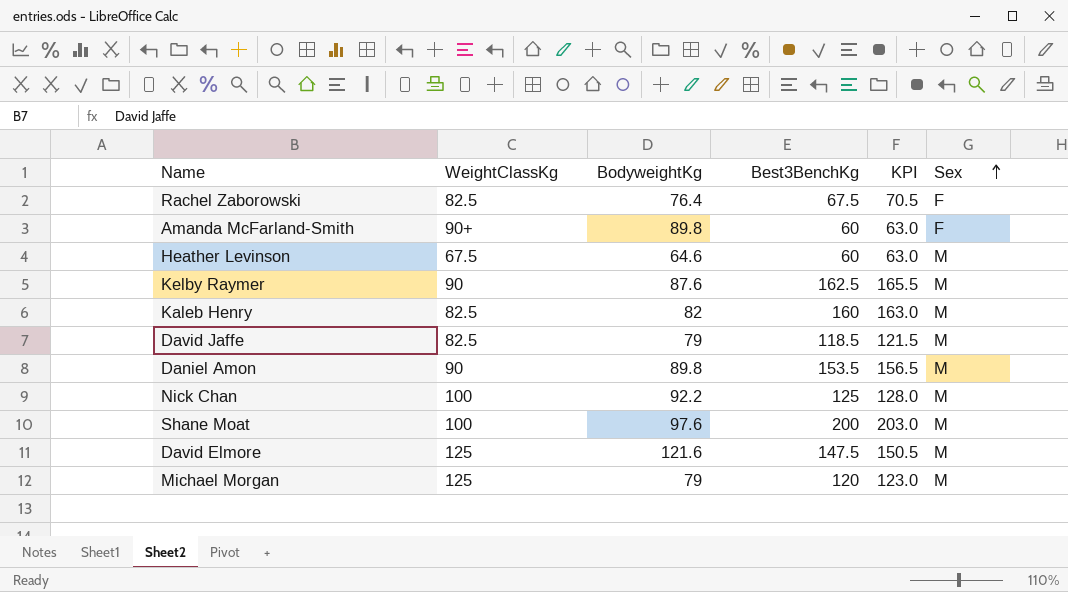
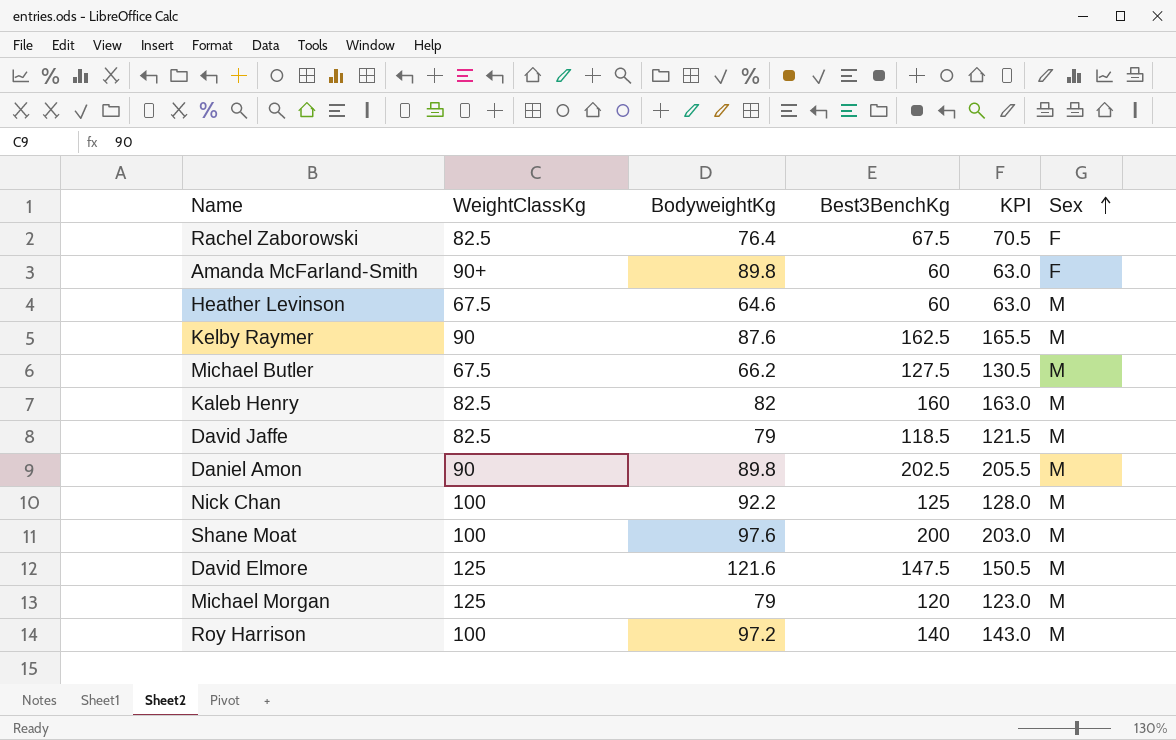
row Michael Butler: none -> 67.5 | 66.2 | 127.5 | 130.5 | M
Daniel Amon | Best3BenchKg: 153.5 -> 202.5
Daniel Amon | KPI: 156.5 -> 205.5
row Roy Harrison: none -> 100 | 97.2 | 140 | 143.0 | M

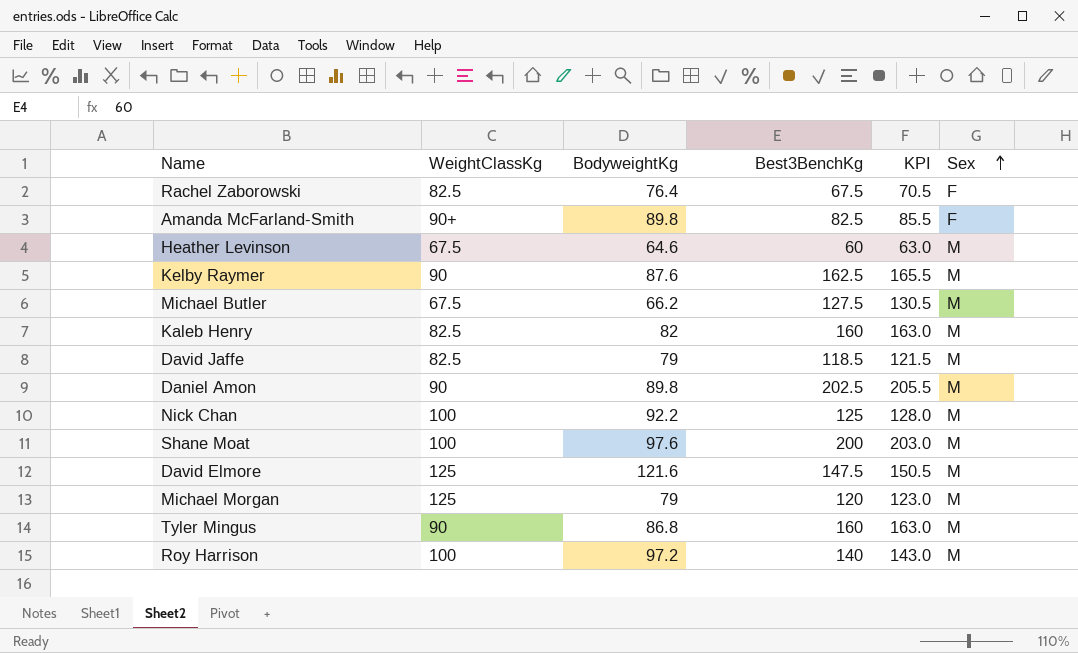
Amanda McFarland-Smith | Best3BenchKg: 60 -> 82.5
Amanda McFarland-Smith | KPI: 63.0 -> 85.5
row Tyler Mingus: none -> 90 | 86.8 | 160 | 163.0 | M

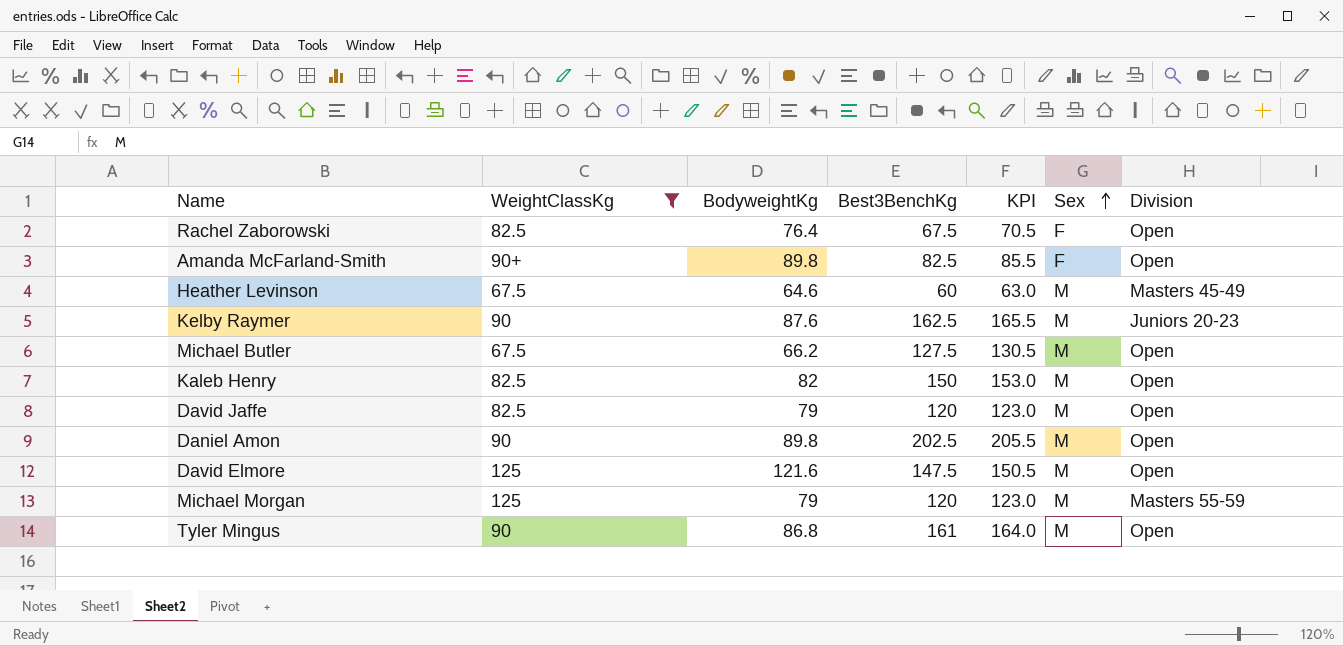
filter: none -> WeightClassKg != 100
column Division | position: none -> 7
Kaleb Henry | Best3BenchKg: 160 -> 150
Kaleb Henry | KPI: 163.0 -> 153.0
David Jaffe | Best3BenchKg: 118.5 -> 120
David Jaffe | KPI: 121.5 -> 123.0
Tyler Mingus | Best3BenchKg: 160 -> 161
Tyler Mingus | KPI: 163.0 -> 164.0

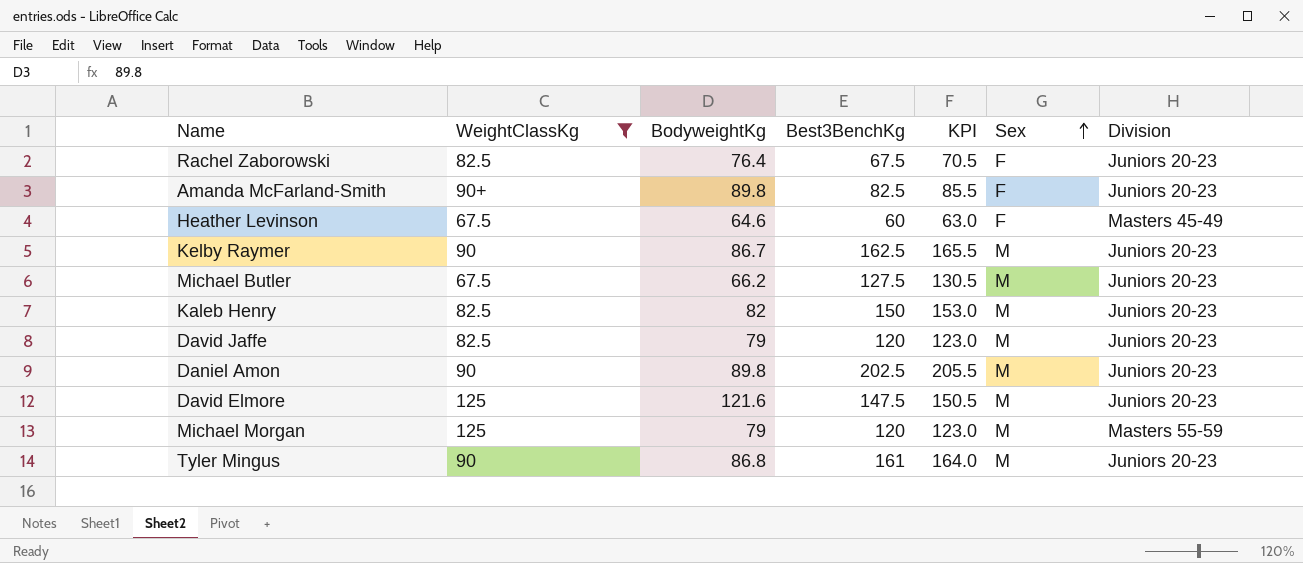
Rachel Zaborowski | Division: Open -> Juniors 20-23
Amanda McFarland-Smith | Division: Open -> Juniors 20-23
Heather Levinson | Sex: M -> F
Kelby Raymer | BodyweightKg: 87.6 -> 86.7
Michael Butler | Division: Open -> Juniors 20-23
Kaleb Henry | Division: Open -> Juniors 20-23
David Jaffe | Division: Open -> Juniors 20-23
Daniel Amon | Division: Open -> Juniors 20-23
David Elmore | Division: Open -> Juniors 20-23
Tyler Mingus | Division: Open -> Juniors 20-23

